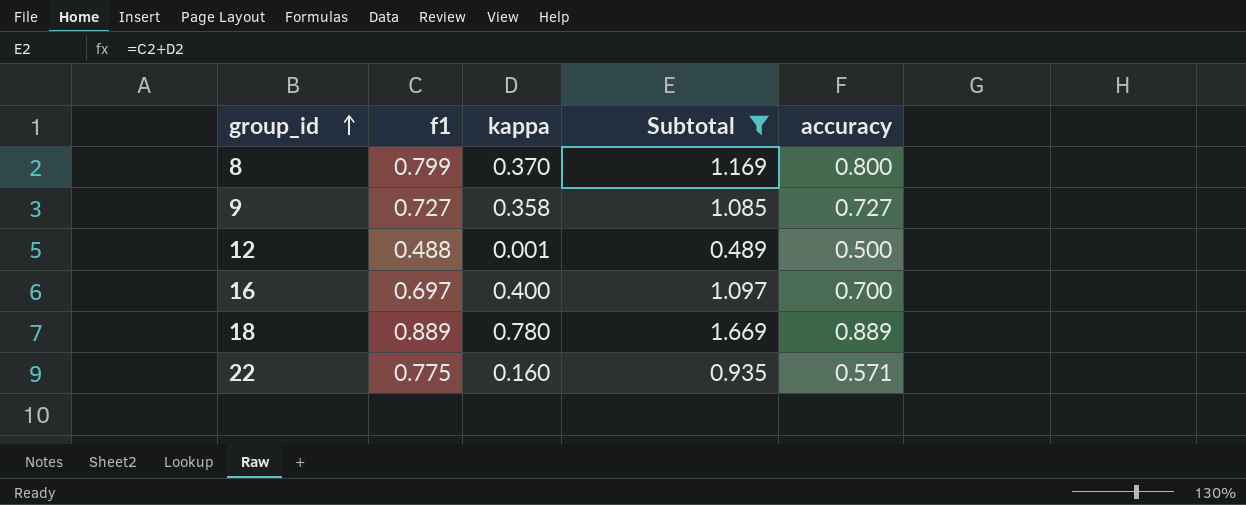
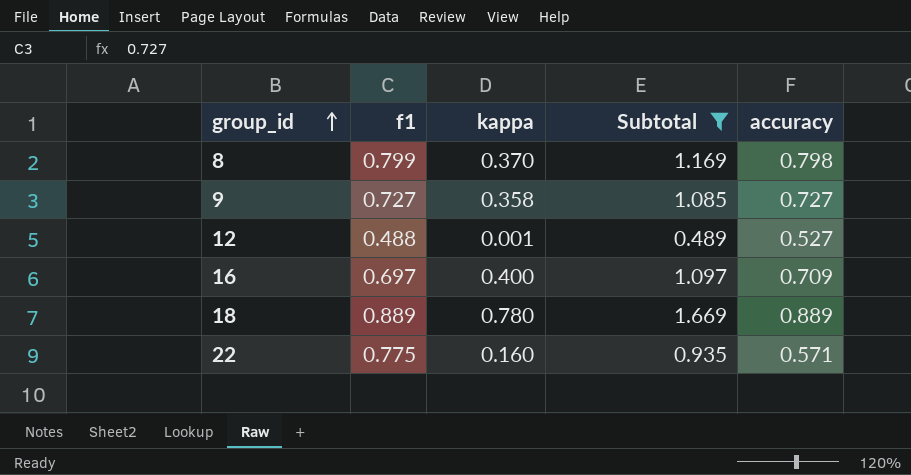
8 | accuracy: 0.800 -> 0.798
12 | accuracy: 0.500 -> 0.527
16 | accuracy: 0.700 -> 0.709

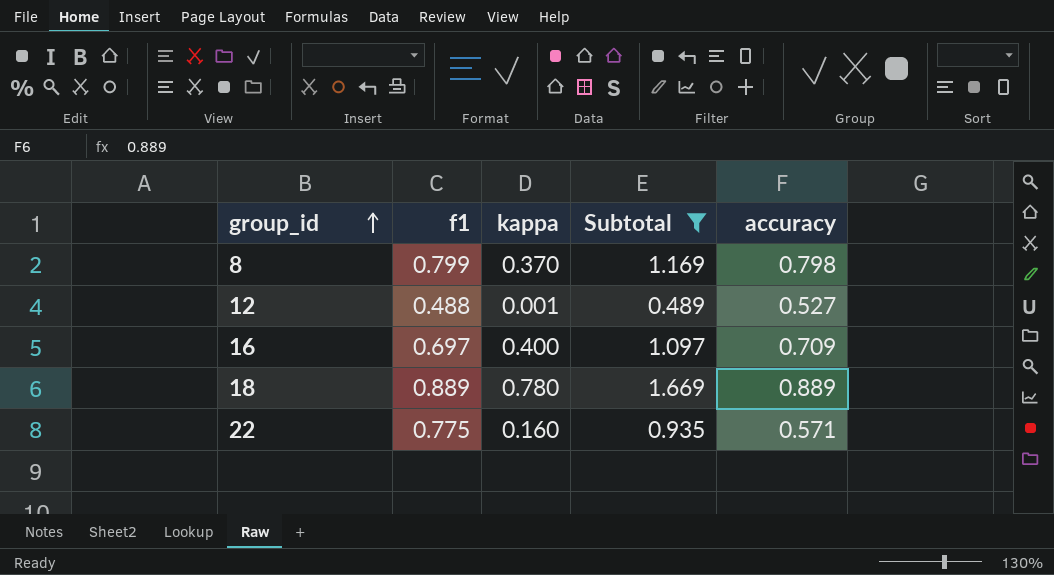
row 9: 0.727 | 0.358 | 1.085 | 0.727 -> none

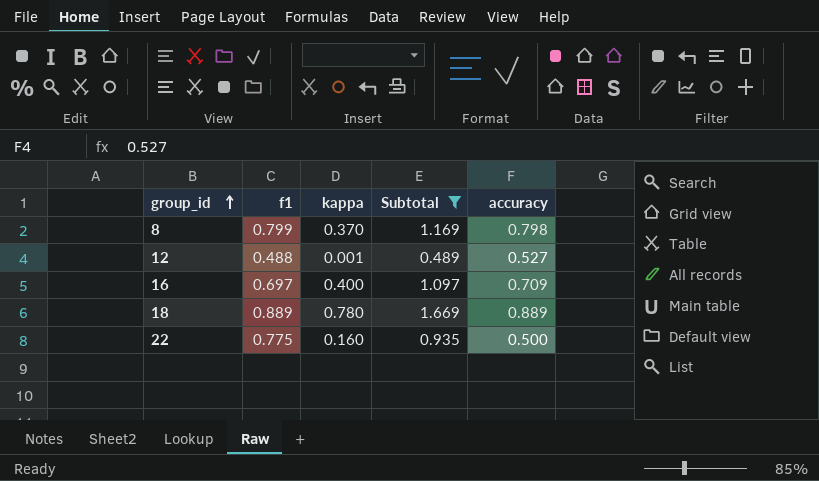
22 | accuracy: 0.571 -> 0.500

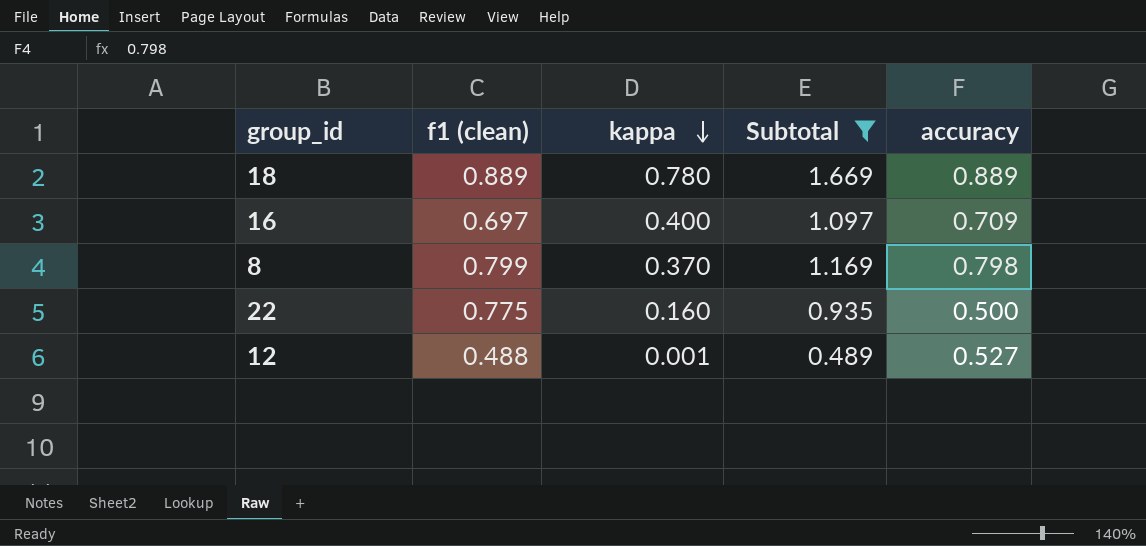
row order: group_id ascending -> kappa descending
column name: f1 -> f1 (clean)

